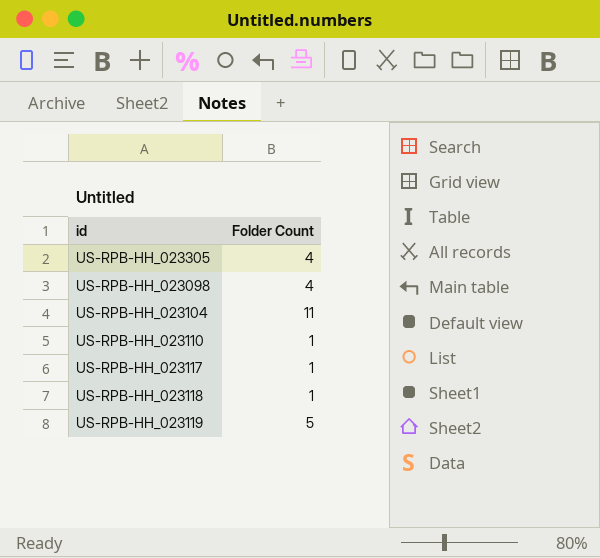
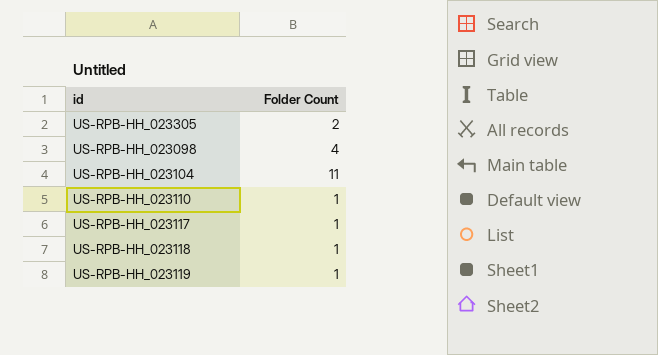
US-RPB-HH_023305 | Folder Count: 4 -> 2
US-RPB-HH_023119 | Folder Count: 5 -> 1

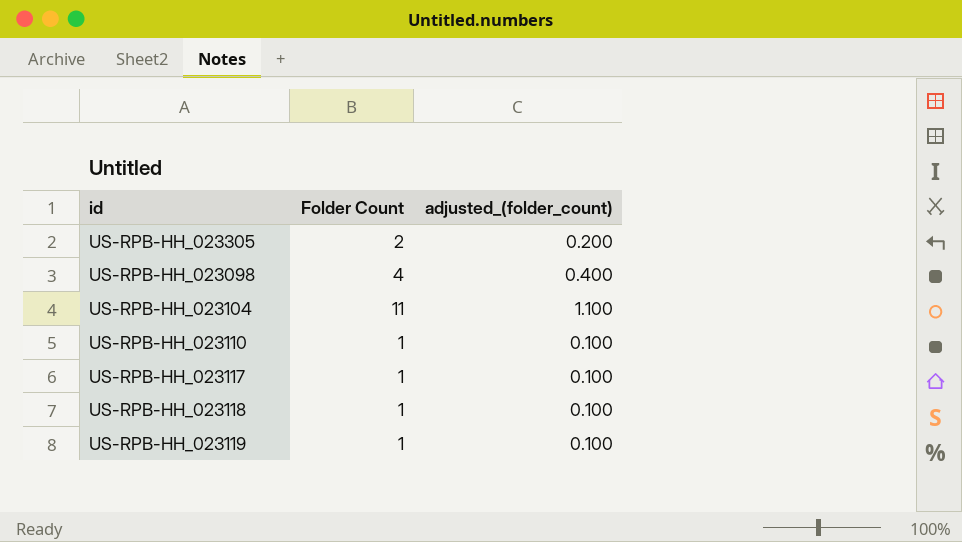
column adjusted_(folder_count) | formula: none -> [Folder Count] * 0.1

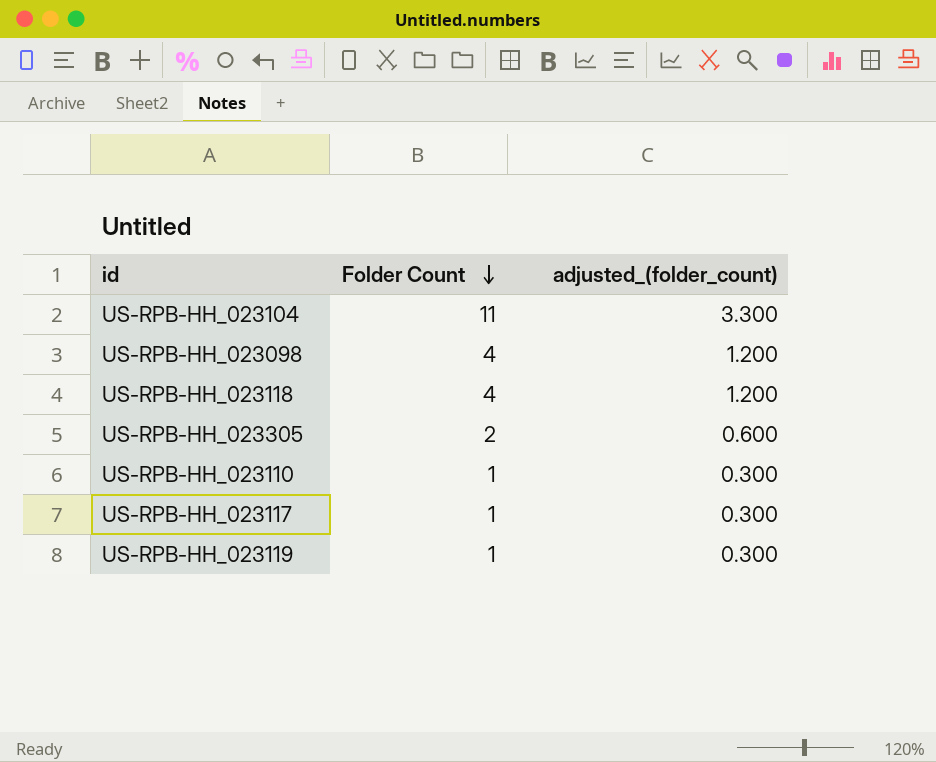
row order: none -> Folder Count descending
column adjusted_(folder_count) | formula: [Folder Count] * 0.1 -> [Folder Count] * 0.3
US-RPB-HH_023118 | Folder Count: 1 -> 4

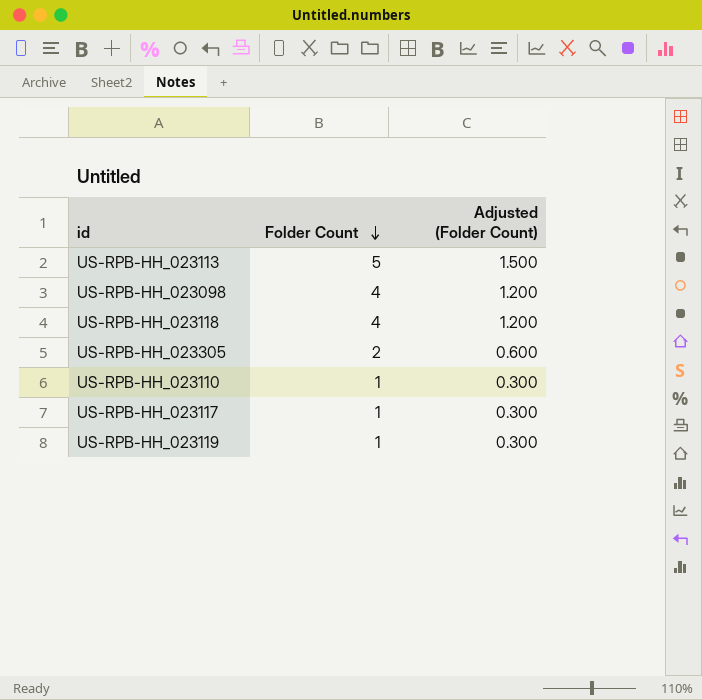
column name: adjusted_(folder_count) -> Adjusted (Folder Count)
row US-RPB-HH_023104: 11 | 3.300 -> none
row US-RPB-HH_023113: none -> 5 | 1.500

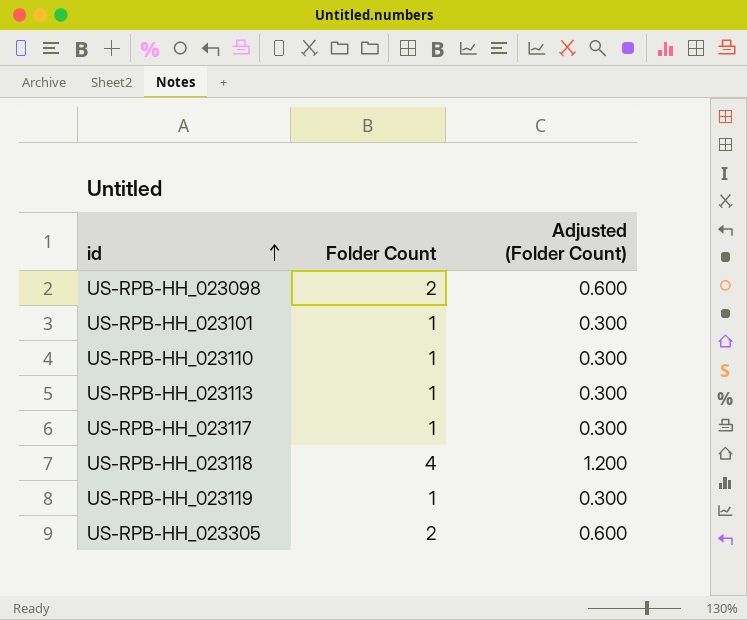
row order: Folder Count descending -> id ascending
US-RPB-HH_023098 | Folder Count: 4 -> 2
US-RPB-HH_023098 | Adjusted (Folder Count): 1.200 -> 0.600
row US-RPB-HH_023101: none -> 1 | 0.300
US-RPB-HH_023113 | Folder Count: 5 -> 1
US-RPB-HH_023113 | Adjusted (Folder Count): 1.500 -> 0.300

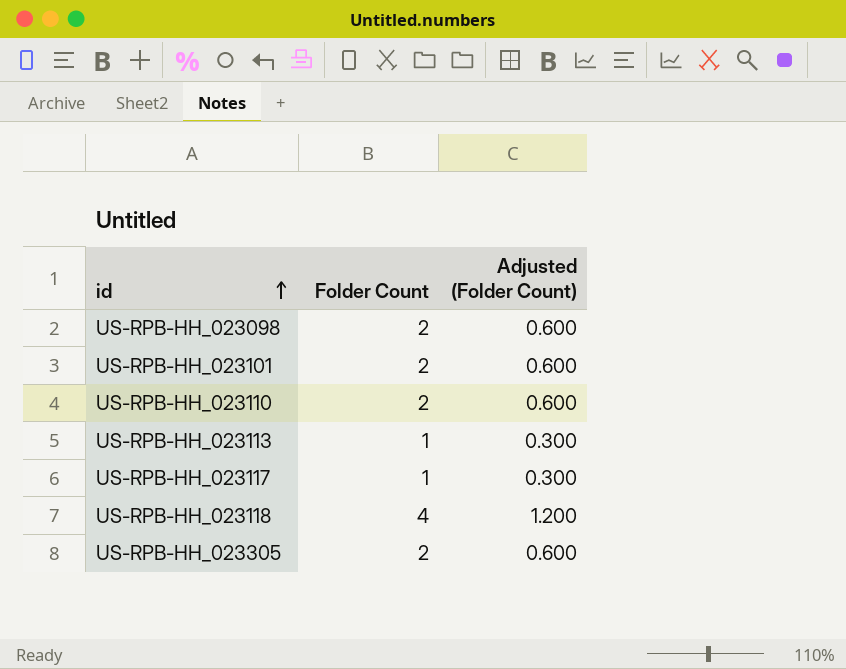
row US-RPB-HH_023119: 1 | 0.300 -> none
US-RPB-HH_023101 | Folder Count: 1 -> 2
US-RPB-HH_023101 | Adjusted (Folder Count): 0.300 -> 0.600
US-RPB-HH_023110 | Folder Count: 1 -> 2
US-RPB-HH_023110 | Adjusted (Folder Count): 0.300 -> 0.600

